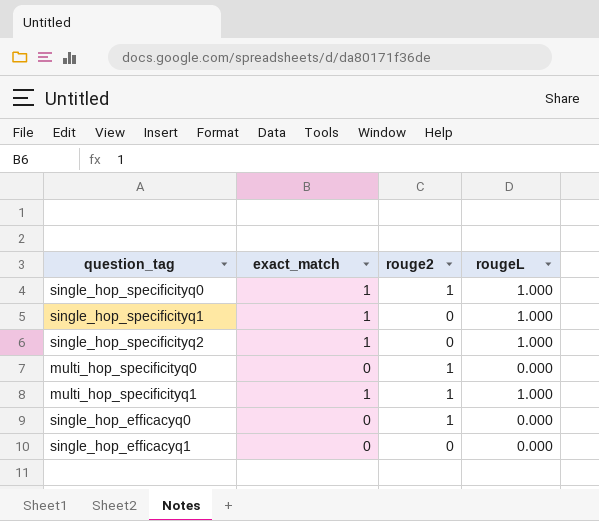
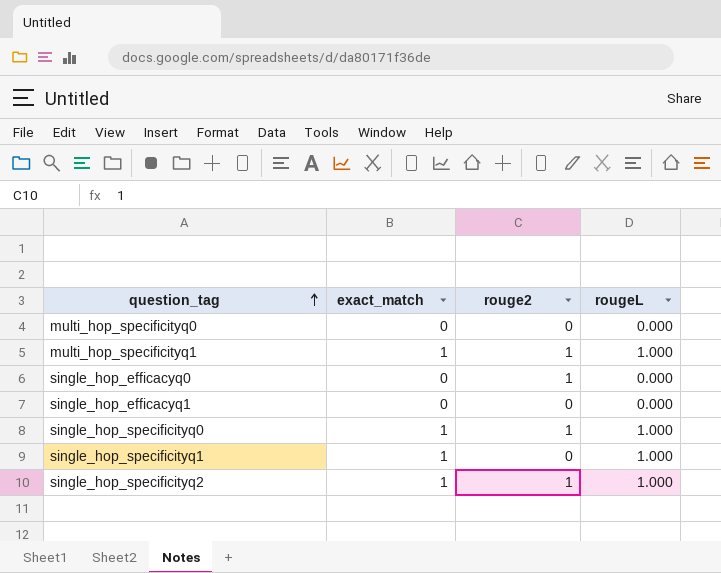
row order: none -> question_tag ascending
multi_hop_specificityq0 | rouge2: 1 -> 0
single_hop_specificityq2 | rouge2: 0 -> 1

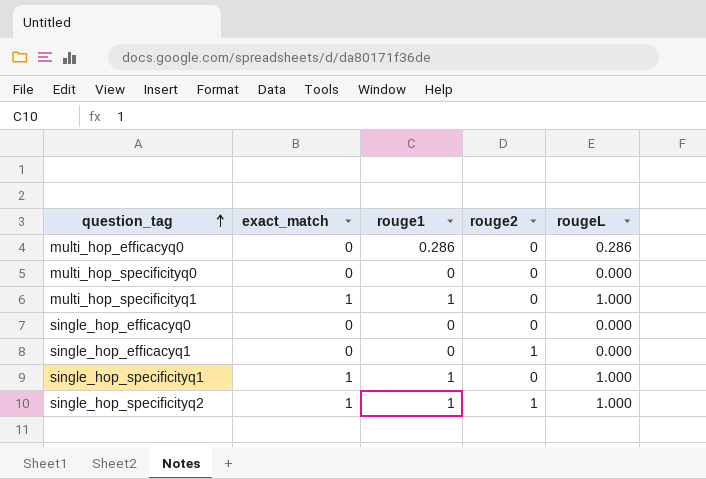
column rouge1 | position: none -> 3
row single_hop_specificityq0: 1 | 1 | 1.000 -> none
row multi_hop_efficacyq0: none -> 0 | 0.286 | 0 | 0.286
multi_hop_specificityq1 | rouge2: 1 -> 0
single_hop_efficacyq0 | rouge2: 1 -> 0
single_hop_efficacyq1 | rouge2: 0 -> 1

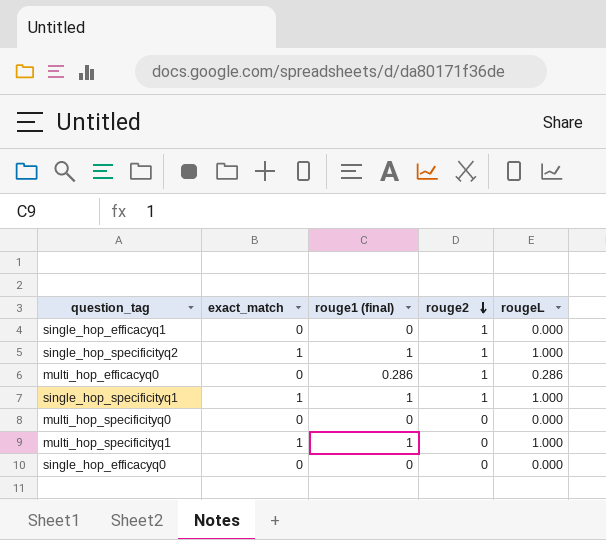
row order: question_tag ascending -> rouge2 descending
column name: rouge1 -> rouge1 (final)
multi_hop_efficacyq0 | rouge2: 0 -> 1
single_hop_specificityq1 | rouge2: 0 -> 1

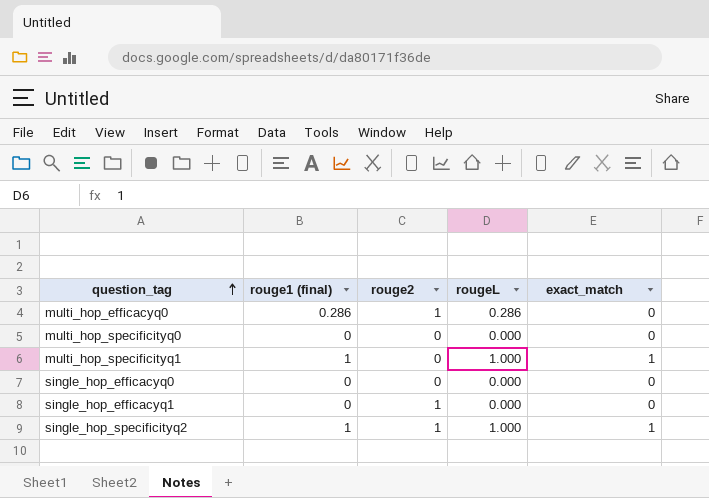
row order: rouge2 descending -> question_tag ascending
column exact_match | position: 2 -> 5
row single_hop_specificityq1: 1 | 1 | 1 | 1.000 -> none

